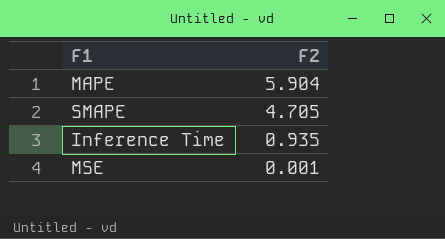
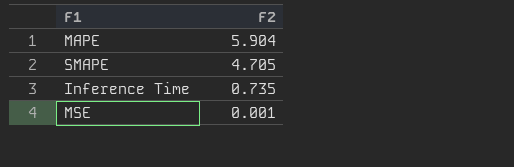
Inference Time | F2: 0.935 -> 0.735

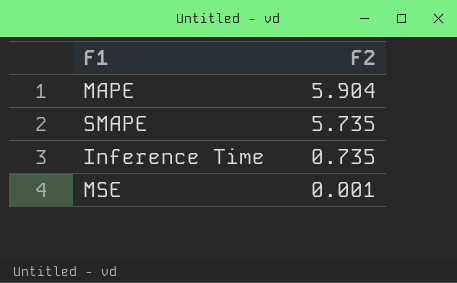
SMAPE | F2: 4.705 -> 5.735

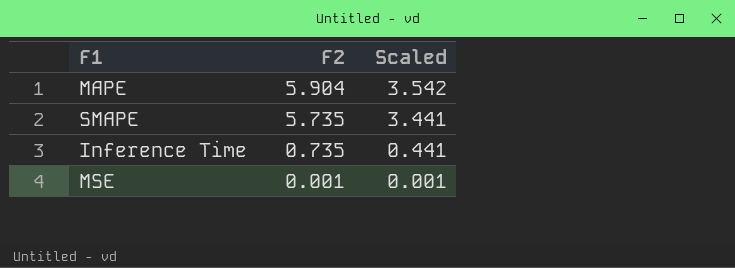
column Scaled | formula: none -> [F2] * 0.6

